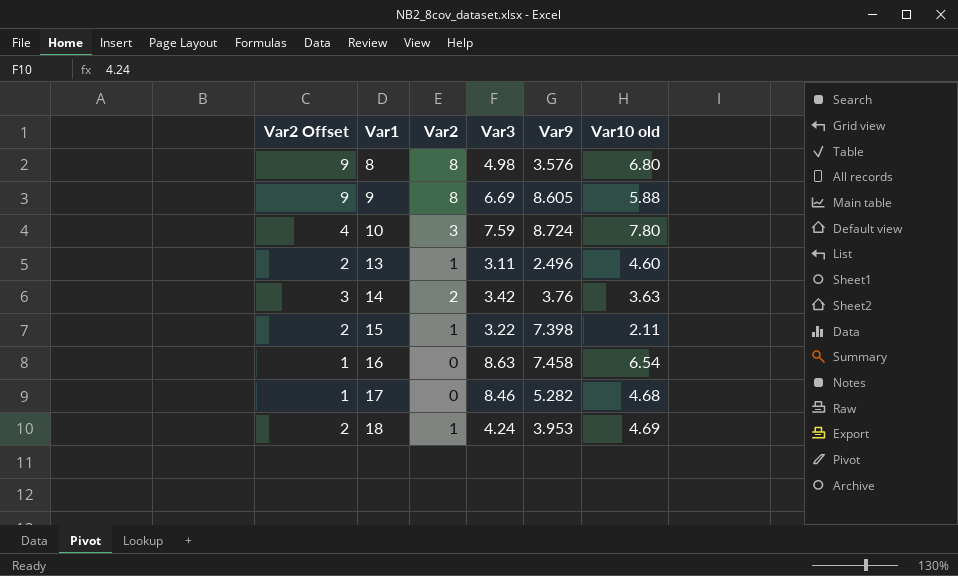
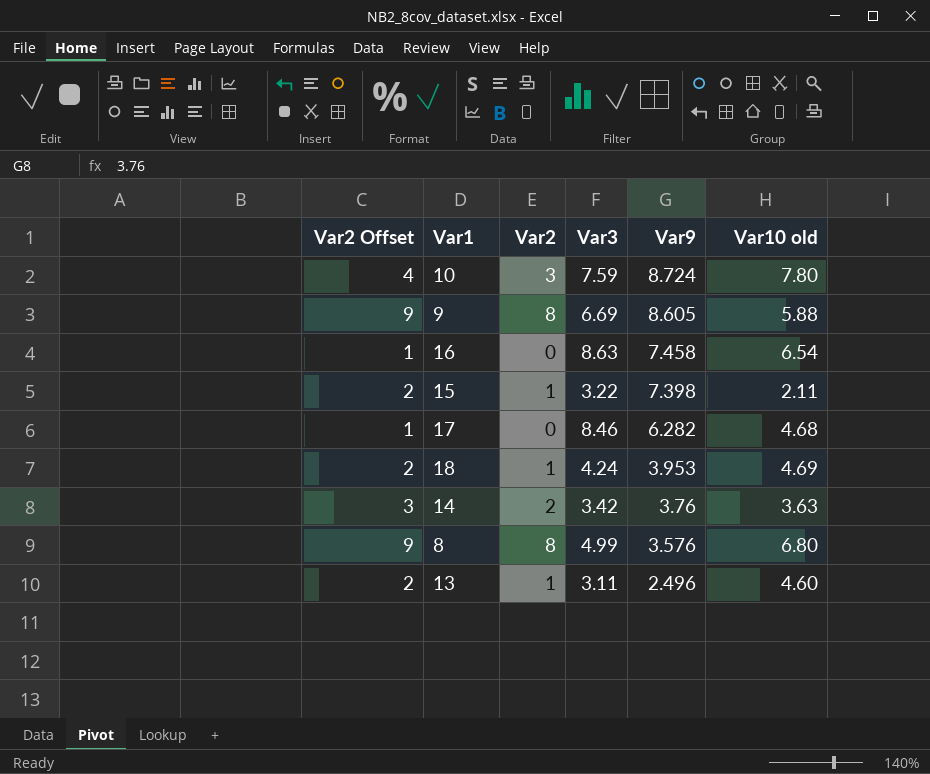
row order: Var1 ascending -> Var9 descending
17 | Var9: 5.282 -> 6.282
8 | Var3: 4.98 -> 4.99

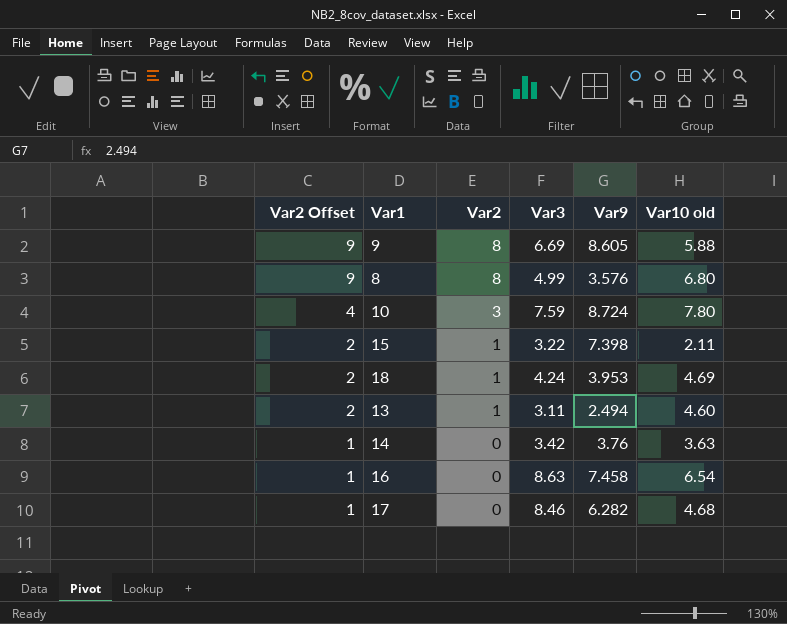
row order: Var9 descending -> Var2 Offset descending
13 | Var9: 2.496 -> 2.494
14 | Var2 Offset: 3 -> 1
14 | Var2: 2 -> 0

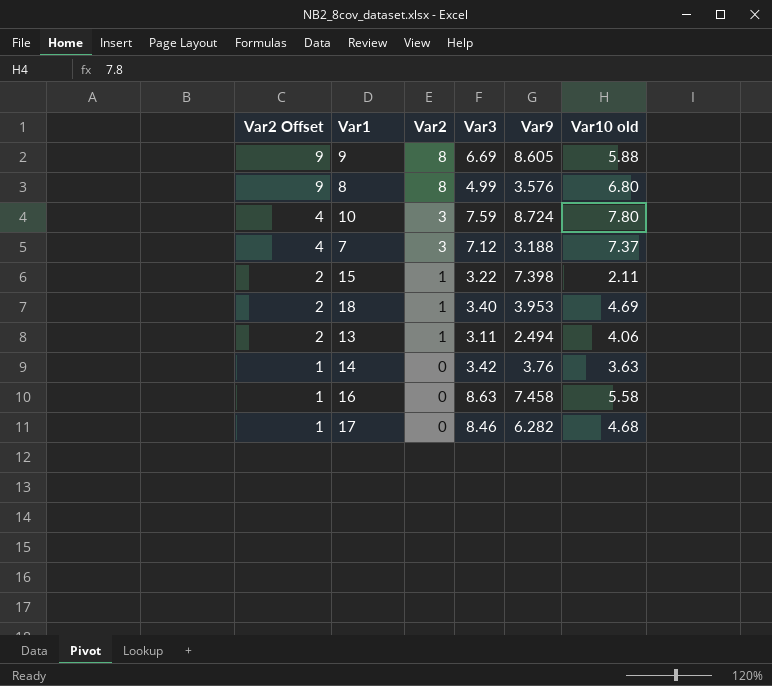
row 7: none -> 4 | 3 | 7.12 | 3.188 | 7.37
18 | Var3: 4.24 -> 3.40
13 | Var10 old: 4.60 -> 4.06
16 | Var10 old: 6.54 -> 5.58

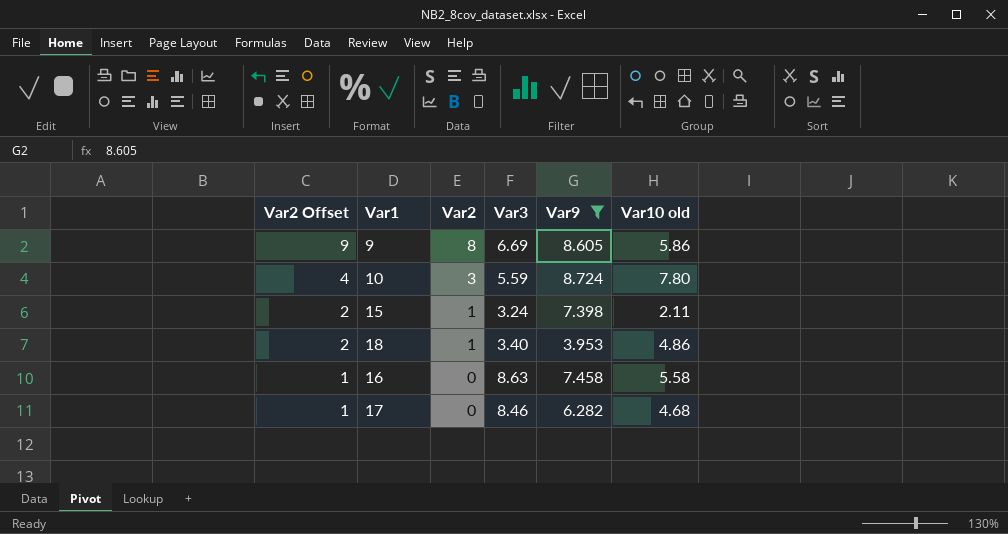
filter: none -> Var9 >= 3.953
9 | Var10 old: 5.88 -> 5.86
10 | Var3: 7.59 -> 5.59
15 | Var3: 3.22 -> 3.24
18 | Var10 old: 4.69 -> 4.86

